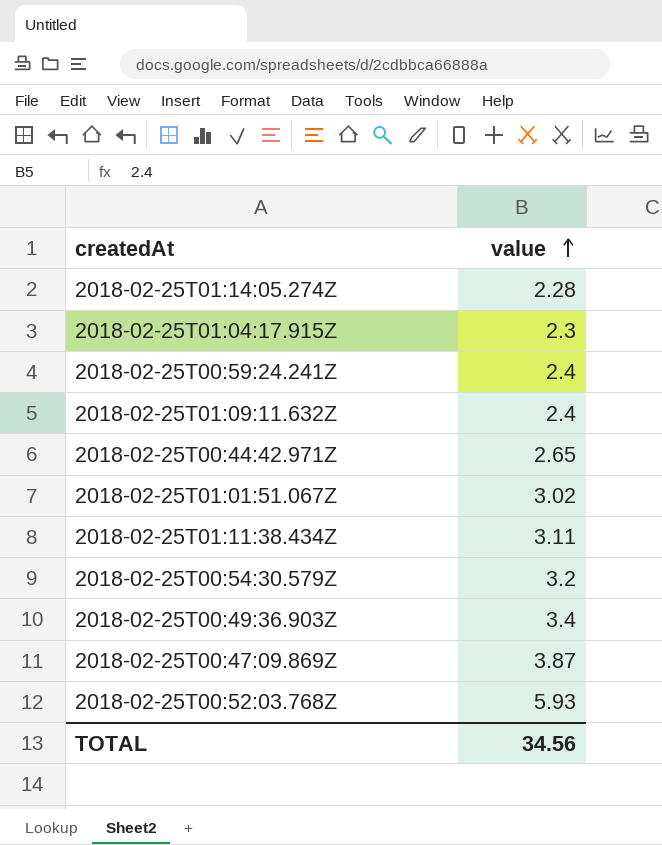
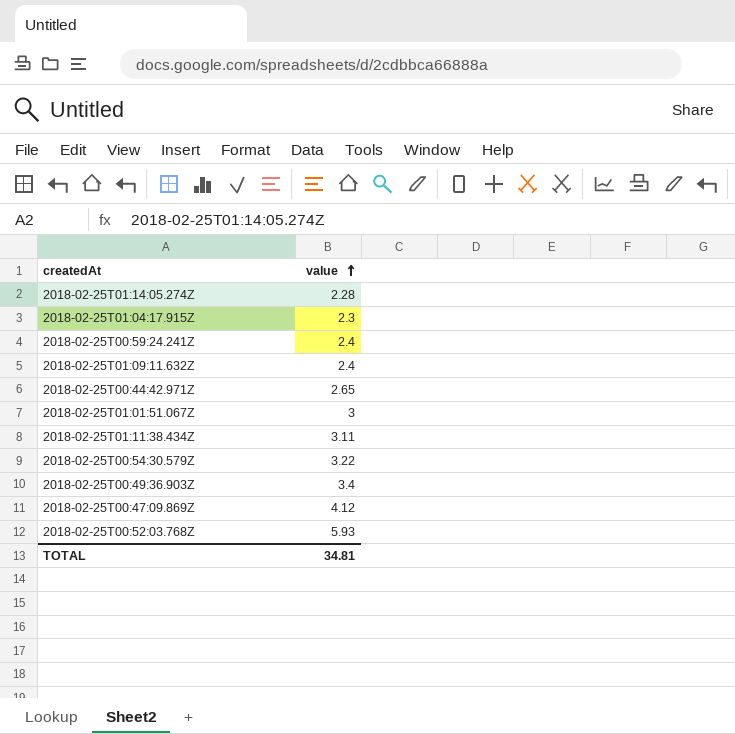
2018-02-25T01:01:51.067Z | value: 3.02 -> 3
2018-02-25T00:54:30.579Z | value: 3.2 -> 3.22
2018-02-25T00:47:09.869Z | value: 3.87 -> 4.12
TOTAL | value: 34.56 -> 34.81

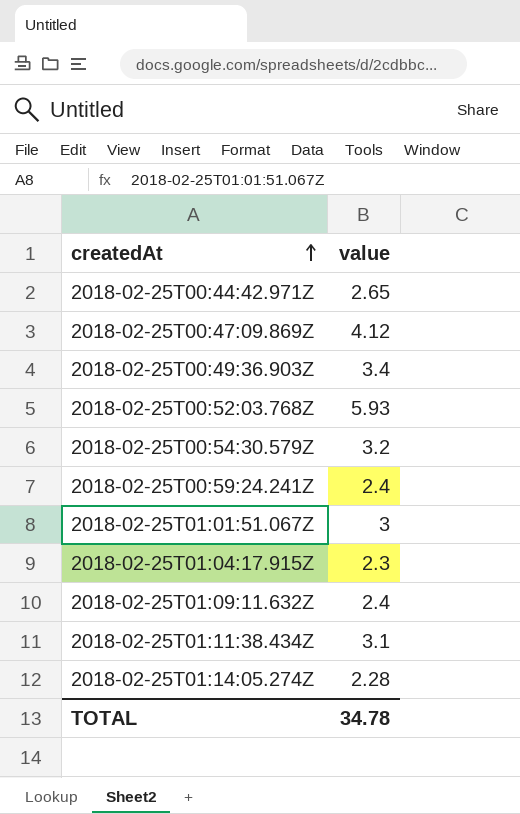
row order: value ascending -> createdAt ascending
2018-02-25T00:54:30.579Z | value: 3.22 -> 3.2
2018-02-25T01:11:38.434Z | value: 3.11 -> 3.1
TOTAL | value: 34.81 -> 34.78

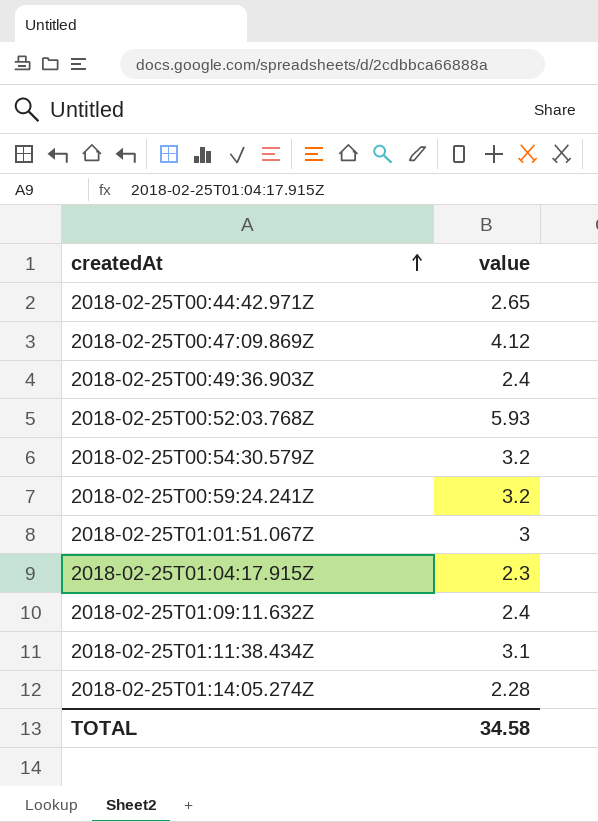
2018-02-25T00:49:36.903Z | value: 3.4 -> 2.4
2018-02-25T00:59:24.241Z | value: 2.4 -> 3.2
TOTAL | value: 34.78 -> 34.58

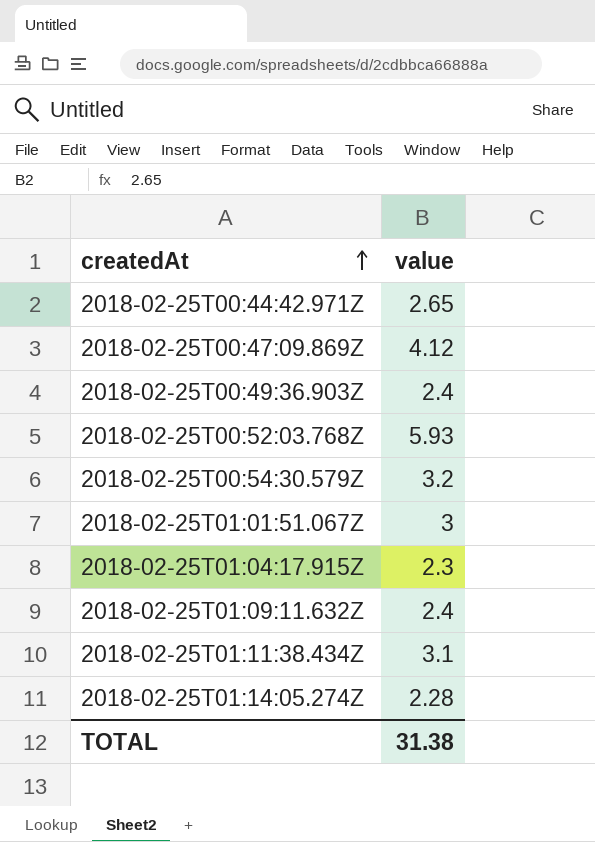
row 2018-02-25T00:59:24.241Z: 3.2 -> none
TOTAL | value: 34.58 -> 31.38

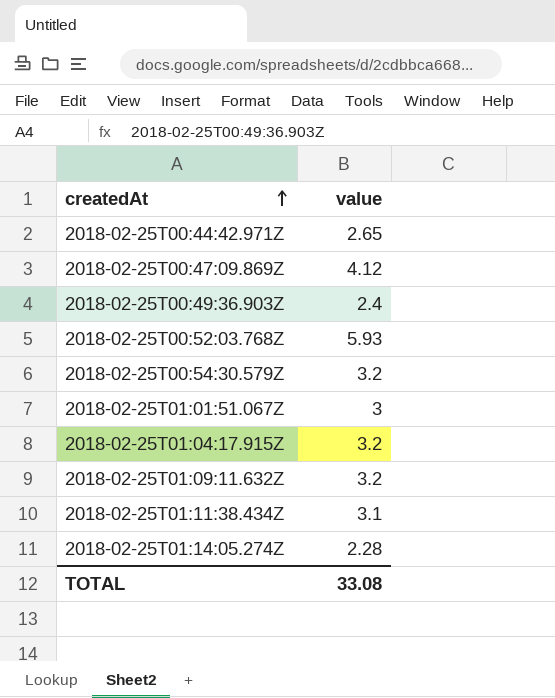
2018-02-25T01:04:17.915Z | value: 2.3 -> 3.2
2018-02-25T01:09:11.632Z | value: 2.4 -> 3.2
TOTAL | value: 31.38 -> 33.08

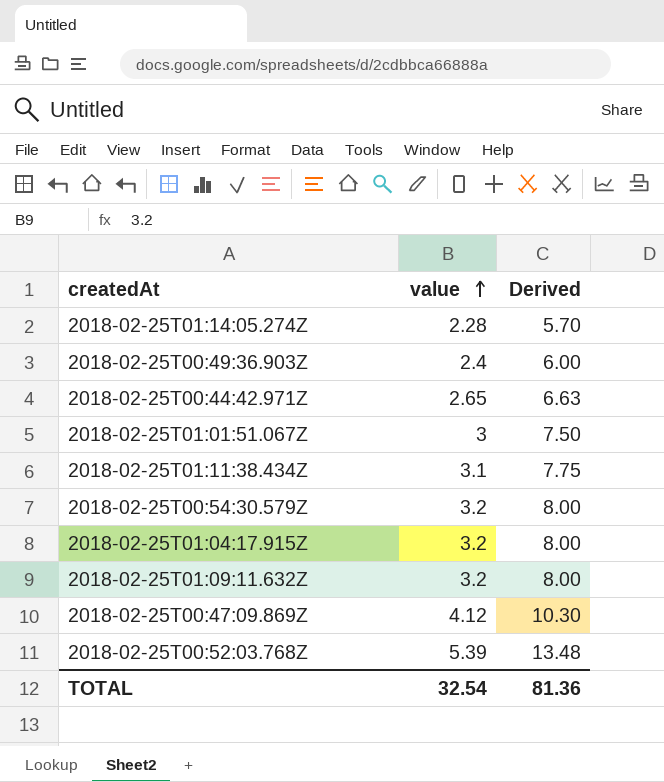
row order: createdAt ascending -> value ascending
column Derived | formula: none -> [value] * 2.5
2018-02-25T00:52:03.768Z | value: 5.93 -> 5.39
TOTAL | value: 33.08 -> 32.54

